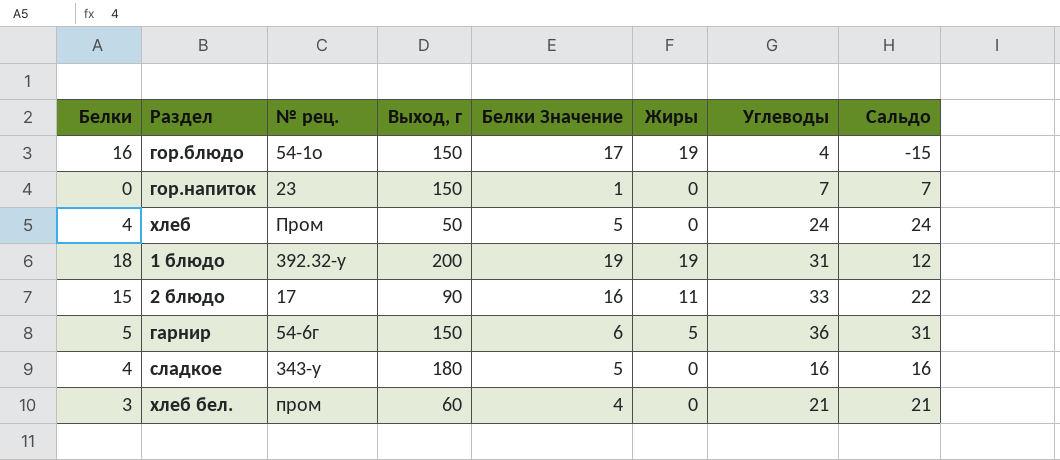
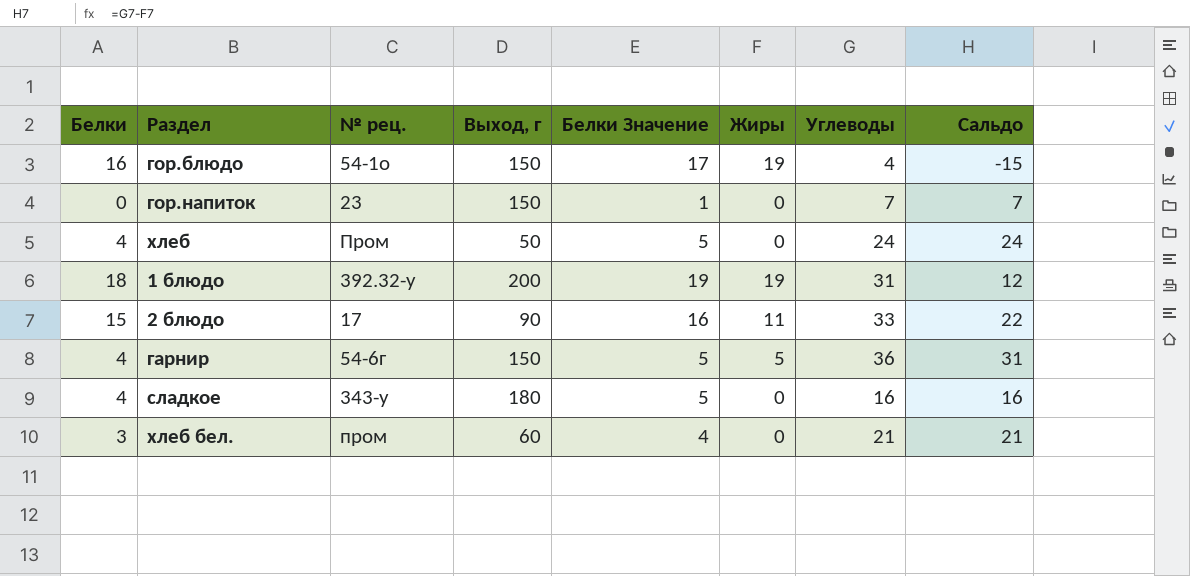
гарнир | Белки: 5 -> 4
гарнир | Белки Значение: 6 -> 5

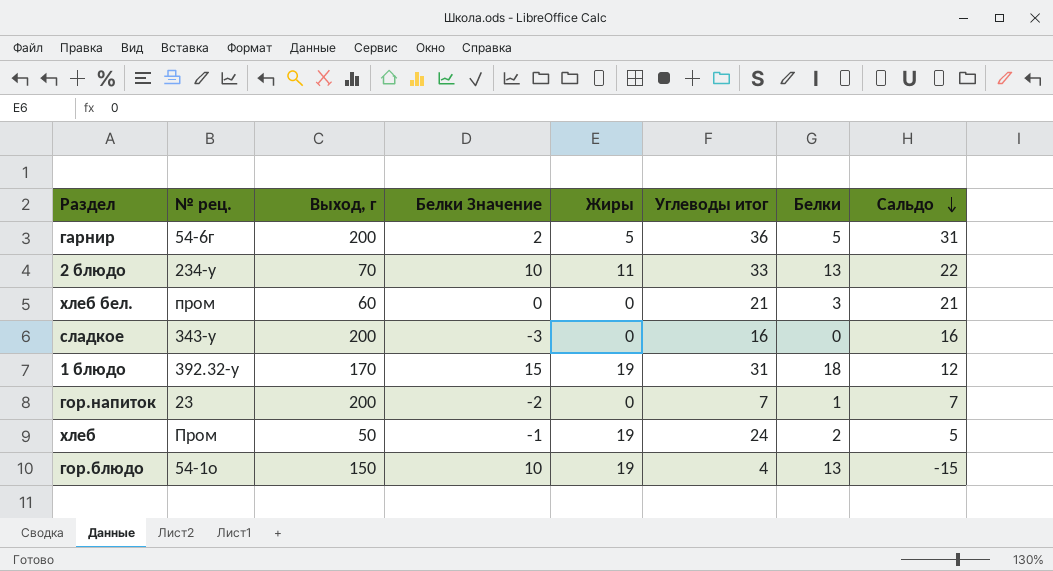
row order: none -> Сальдо descending
column Белки Значение | formula: [Белки] + 1 -> [Белки] - 3
column name: Углеводы -> Углеводы итог
column Белки | position: 1 -> 7
гарнир | Выход, г: 150 -> 200
гарнир | Белки: 4 -> 5
2 блюдо | № рец.: 17 -> 234-у
2 блюдо | Выход, г: 90 -> 70
2 блюдо | Белки: 15 -> 13
сладкое | Выход, г: 180 -> 200
сладкое | Белки: 4 -> 0
1 блюдо | Выход, г: 200 -> 170
гор.напиток | Выход, г: 150 -> 200
гор.напиток | Белки: 0 -> 1
хлеб | Жиры: 0 -> 19
хлеб | Белки: 4 -> 2
хлеб | Сальдо: 24 -> 5
гор.блюдо | Белки: 16 -> 13

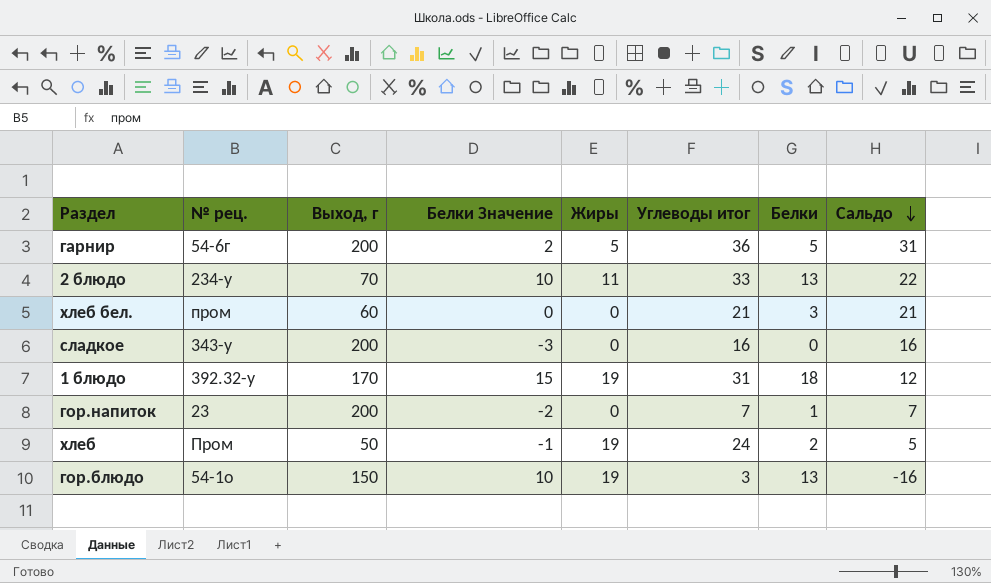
гор.блюдо | Углеводы итог: 4 -> 3
гор.блюдо | Сальдо: -15 -> -16

